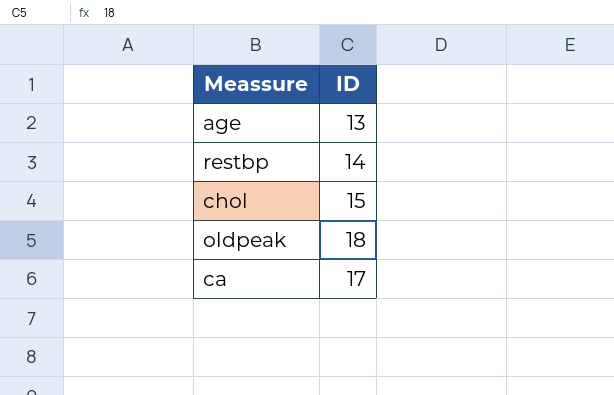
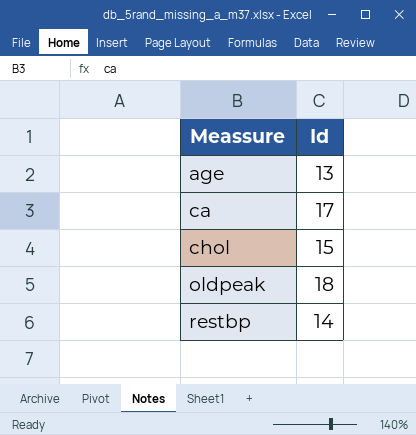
row order: none -> Meassure ascending
column name: ID -> Id

